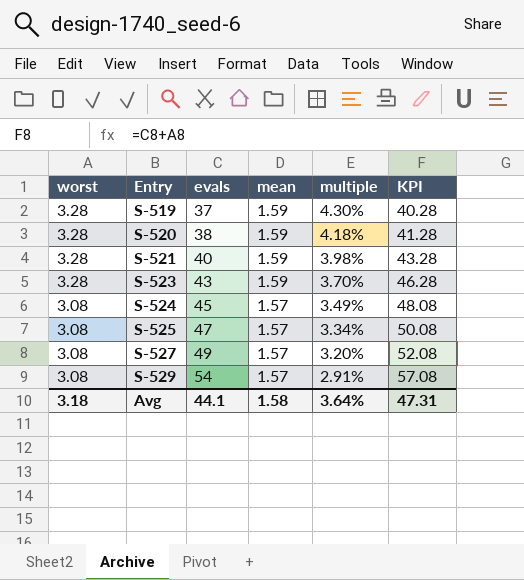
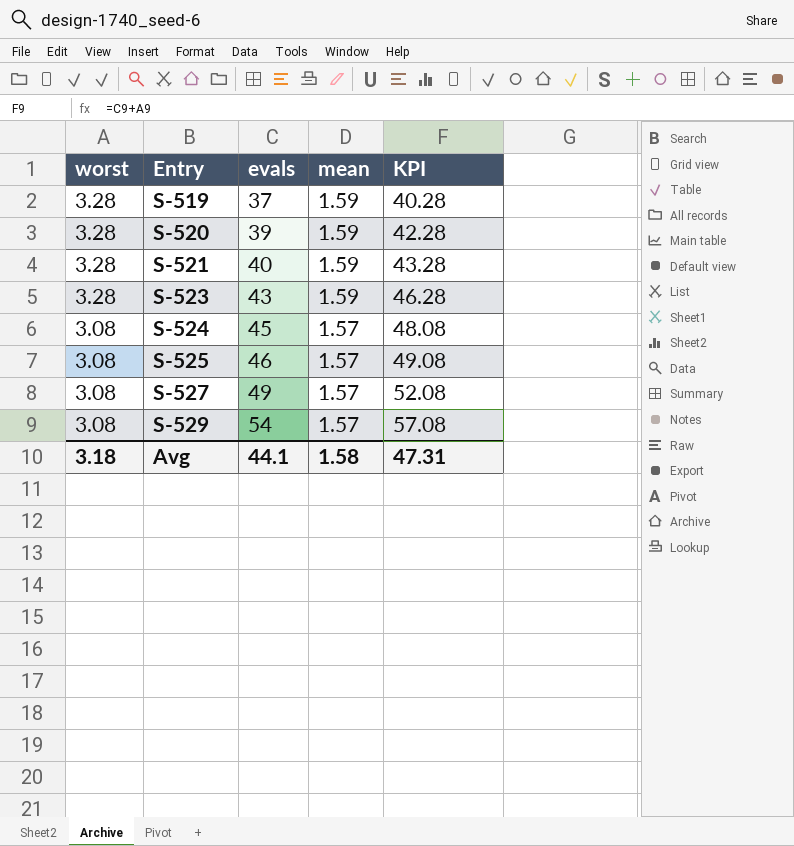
column multiple | formula: [mean] / [evals] -> none
S-520 | evals: 38 -> 39
S-520 | KPI: 41.28 -> 42.28
S-525 | evals: 47 -> 46
S-525 | KPI: 50.08 -> 49.08

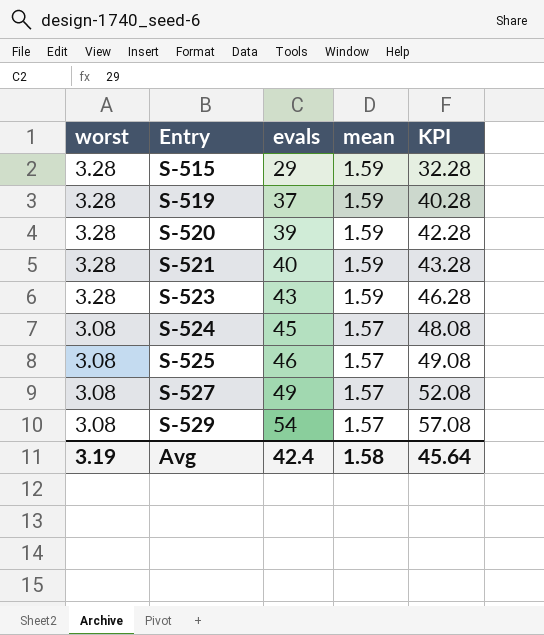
row S-515: none -> 3.28 | 29 | 1.59 | 32.28
Avg | worst: 3.18 -> 3.19
Avg | evals: 44.1 -> 42.4
Avg | KPI: 47.31 -> 45.64

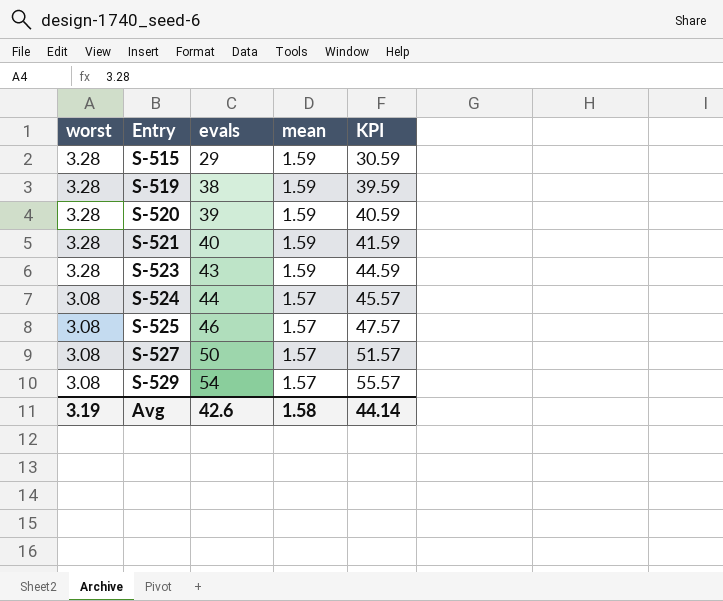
column KPI | formula: [worst] + [evals] -> [evals] + [mean]
S-519 | evals: 37 -> 38
S-524 | evals: 45 -> 44
S-527 | evals: 49 -> 50
Avg | evals: 42.4 -> 42.6
Avg | KPI: 45.64 -> 44.14

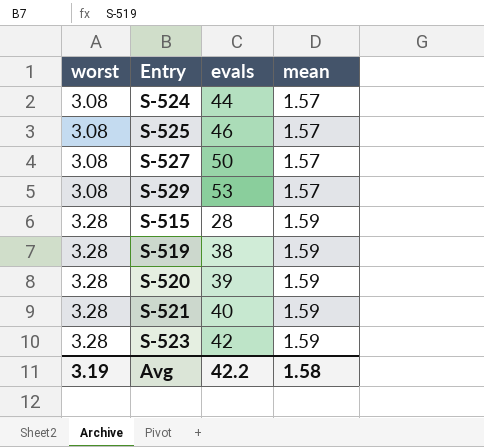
row order: worst descending -> worst ascending
column KPI | formula: [evals] + [mean] -> none
S-529 | evals: 54 -> 53
S-515 | evals: 29 -> 28
S-523 | evals: 43 -> 42
Avg | evals: 42.6 -> 42.2

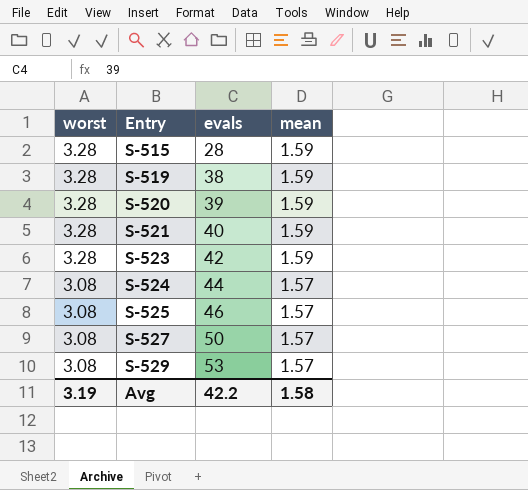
row order: worst ascending -> worst descending

